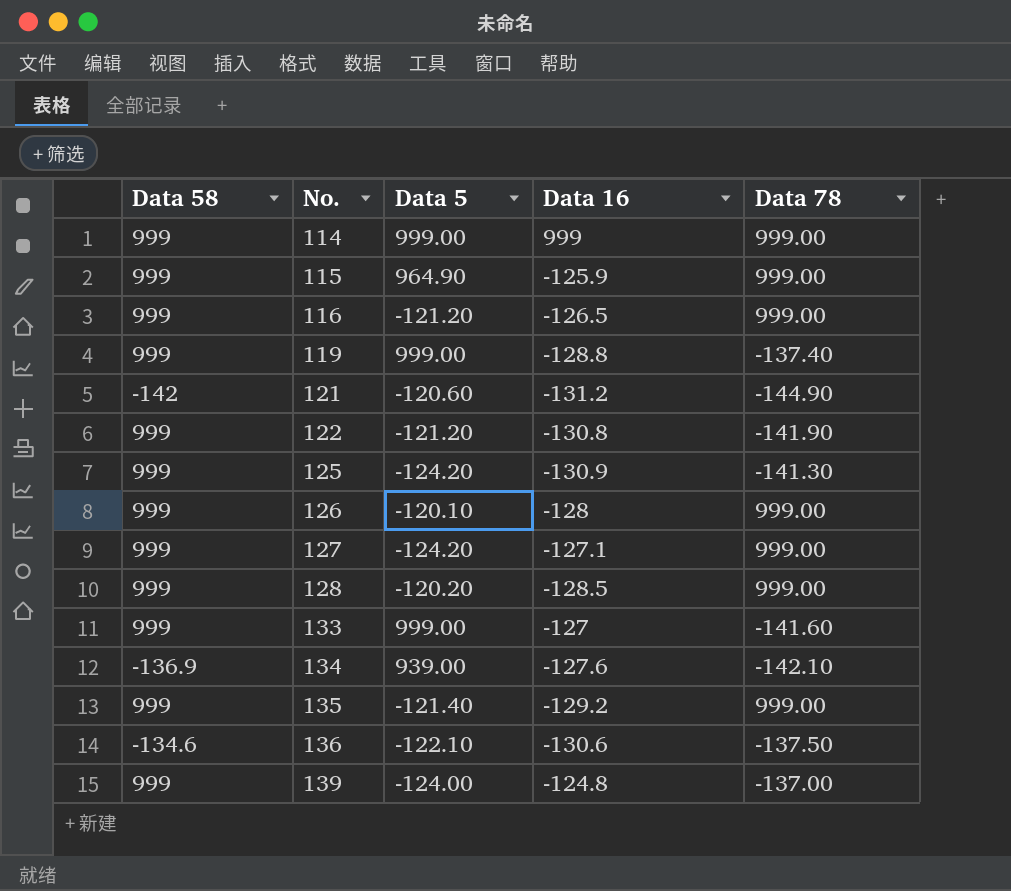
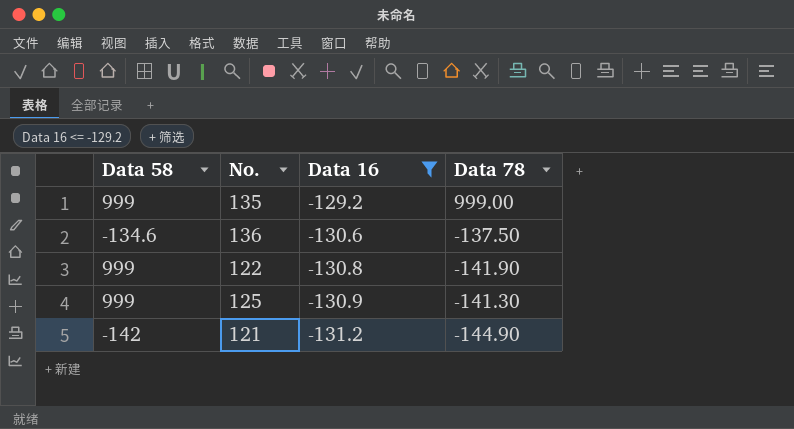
filter: none -> Data 16 <= -129.2
row order: No. ascending -> Data 16 descending
column Data 5 | position: 3 -> none

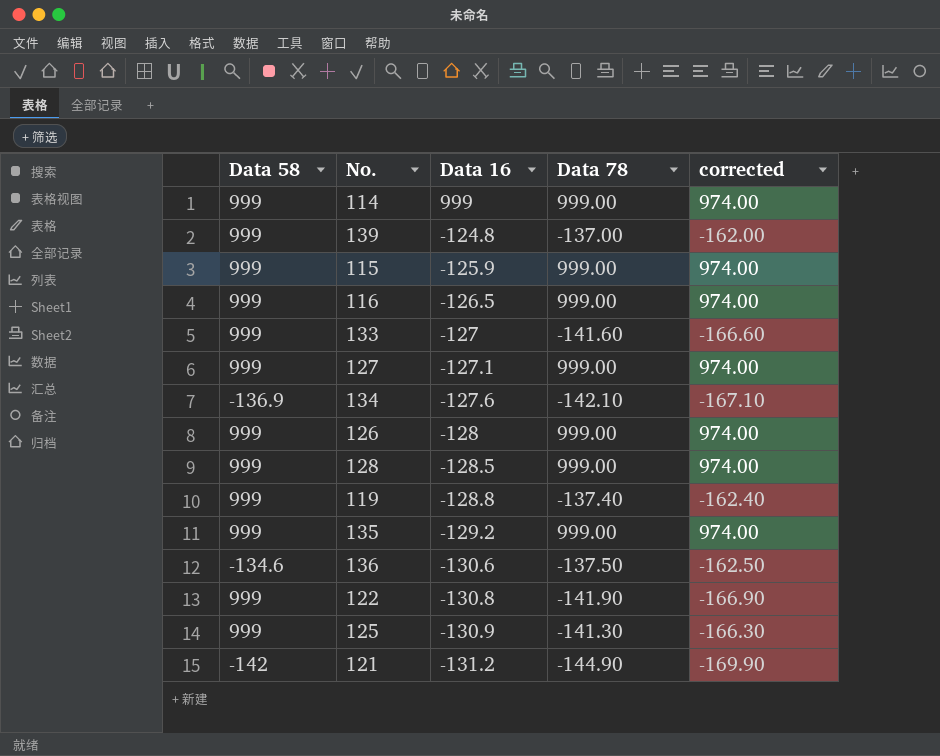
filter: Data 16 <= -129.2 -> none
column corrected | formula: none -> [Data 78] - 25

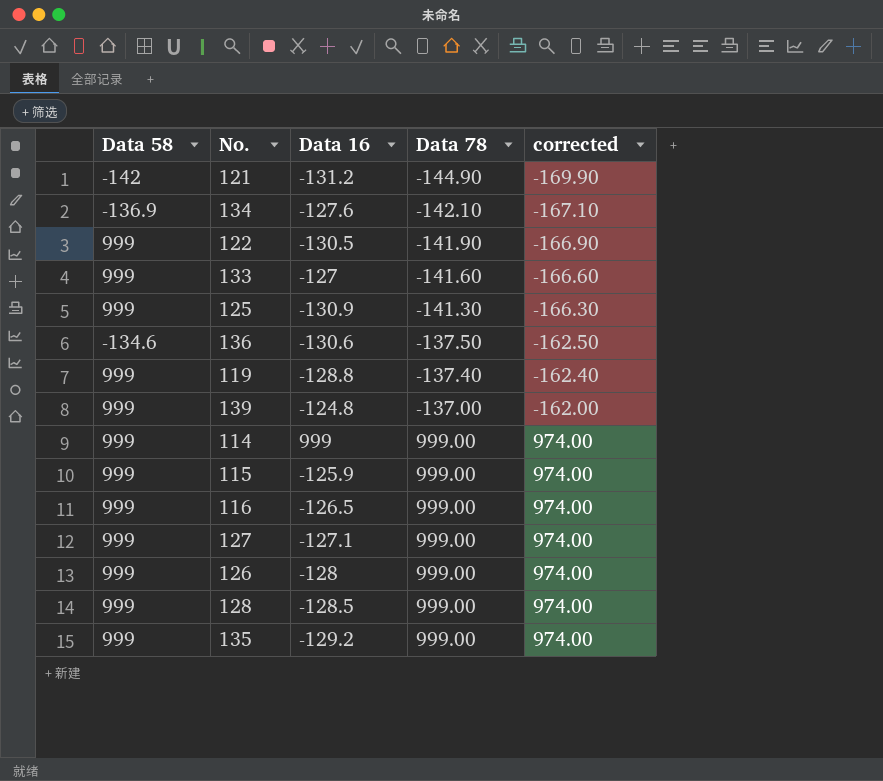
row order: Data 16 descending -> Data 78 ascending
122 | Data 16: -130.8 -> -130.5

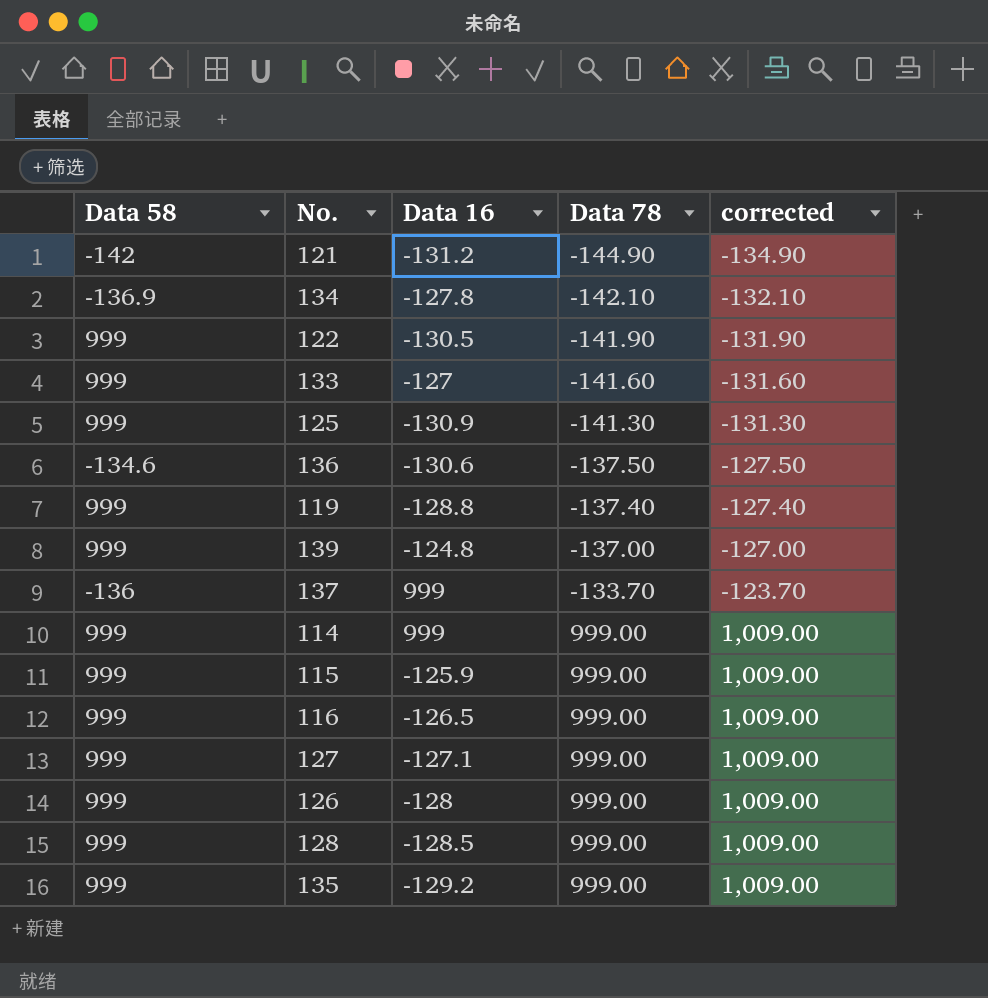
column corrected | formula: [Data 78] - 25 -> [Data 78] + 10
134 | Data 16: -127.6 -> -127.8
row 137: none -> -136 | 999 | -133.70 | -123.70

